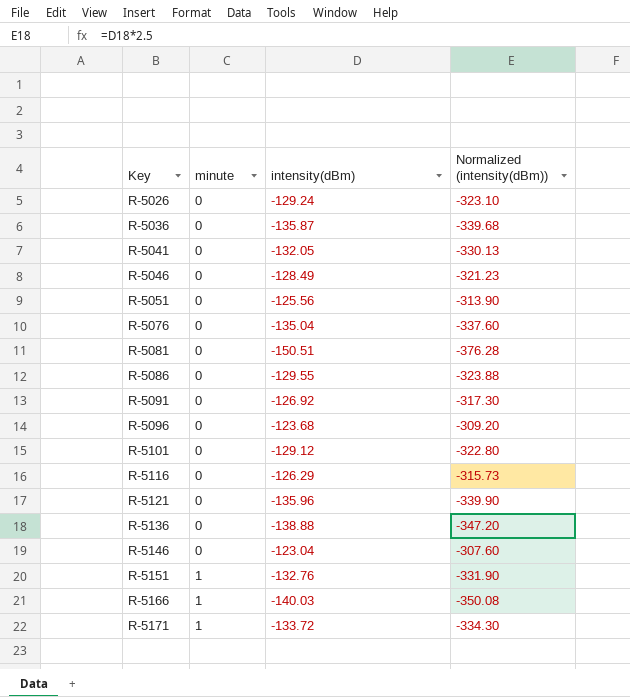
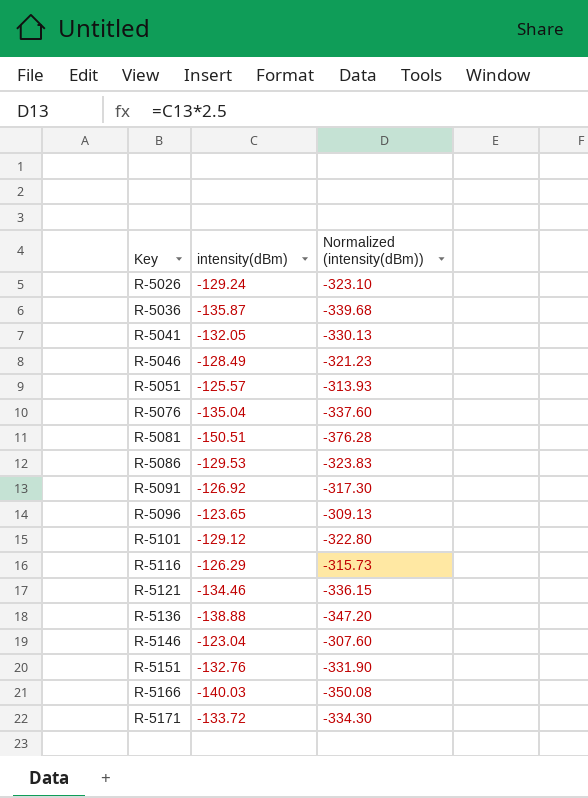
column minute | position: 2 -> none
R-5051 | intensity(dBm): -125.56 -> -125.57
R-5051 | Normalized (intensity(dBm)): -313.90 -> -313.93
R-5086 | intensity(dBm): -129.55 -> -129.53
R-5086 | Normalized (intensity(dBm)): -323.88 -> -323.83
R-5096 | intensity(dBm): -123.68 -> -123.65
R-5096 | Normalized (intensity(dBm)): -309.20 -> -309.13
R-5121 | intensity(dBm): -135.96 -> -134.46
R-5121 | Normalized (intensity(dBm)): -339.90 -> -336.15

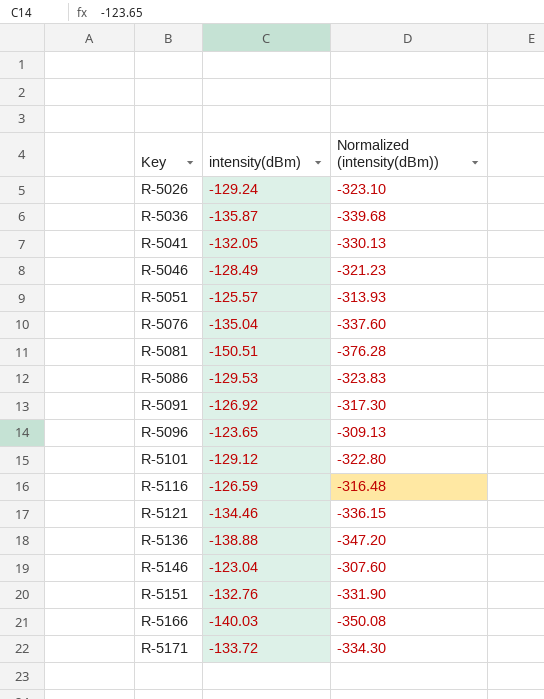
R-5116 | intensity(dBm): -126.29 -> -126.59
R-5116 | Normalized (intensity(dBm)): -315.73 -> -316.48

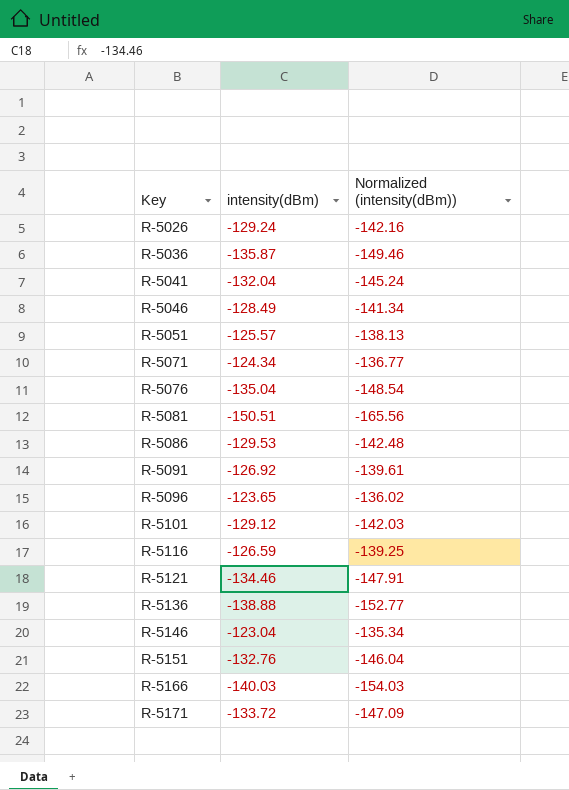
column Normalized (intensity(dBm)) | formula: [intensity(dBm)] * 2.5 -> [intensity(dBm)] * 1.1
R-5041 | intensity(dBm): -132.05 -> -132.04
row R-5071: none -> -124.34 | -136.77

